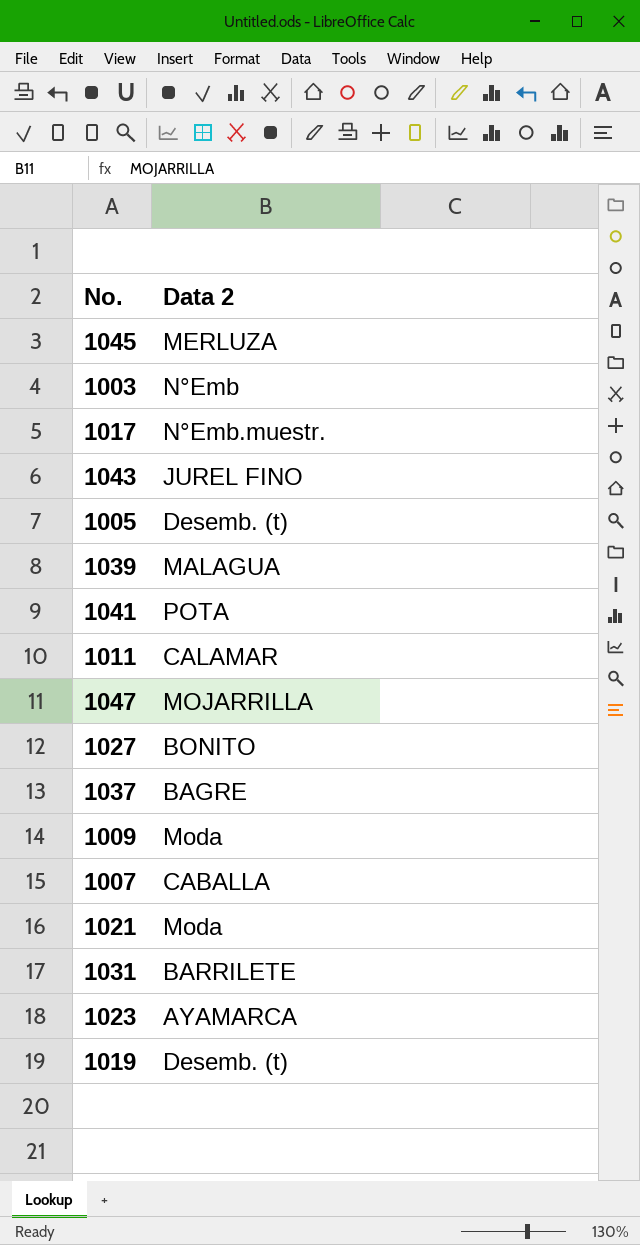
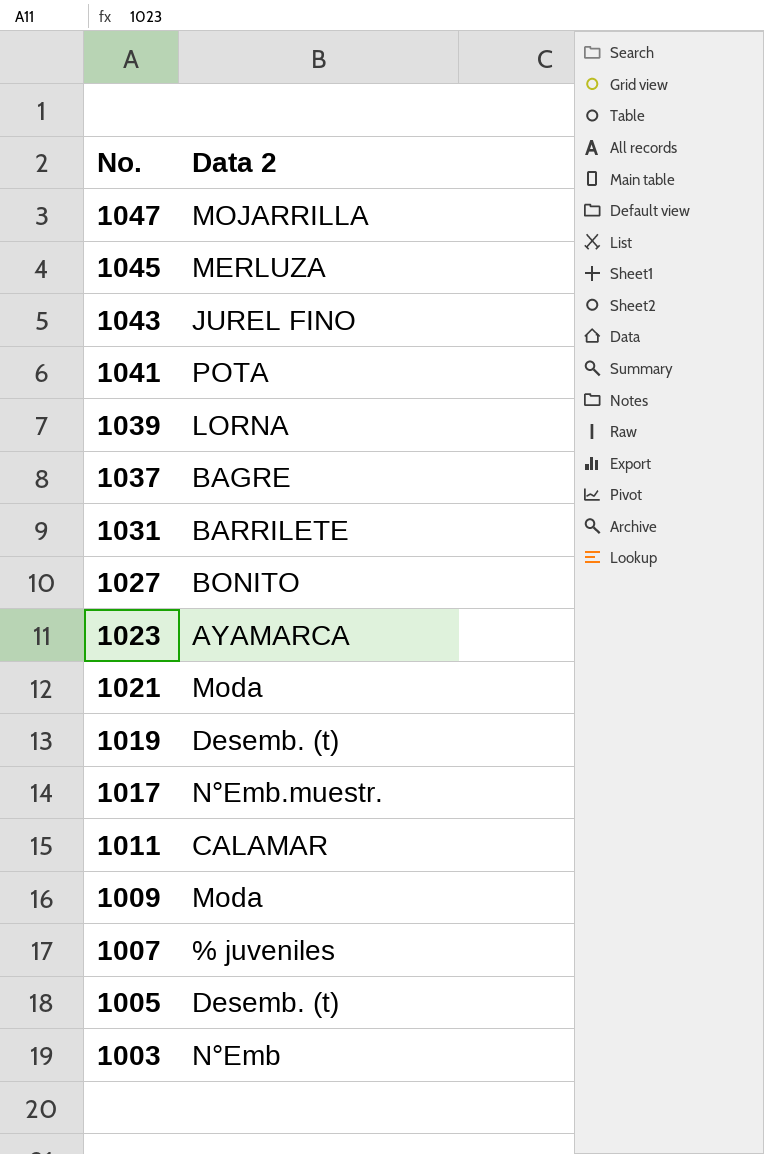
row order: none -> No. descending
1039 | Data 2: MALAGUA -> LORNA
1007 | Data 2: CABALLA -> % juveniles

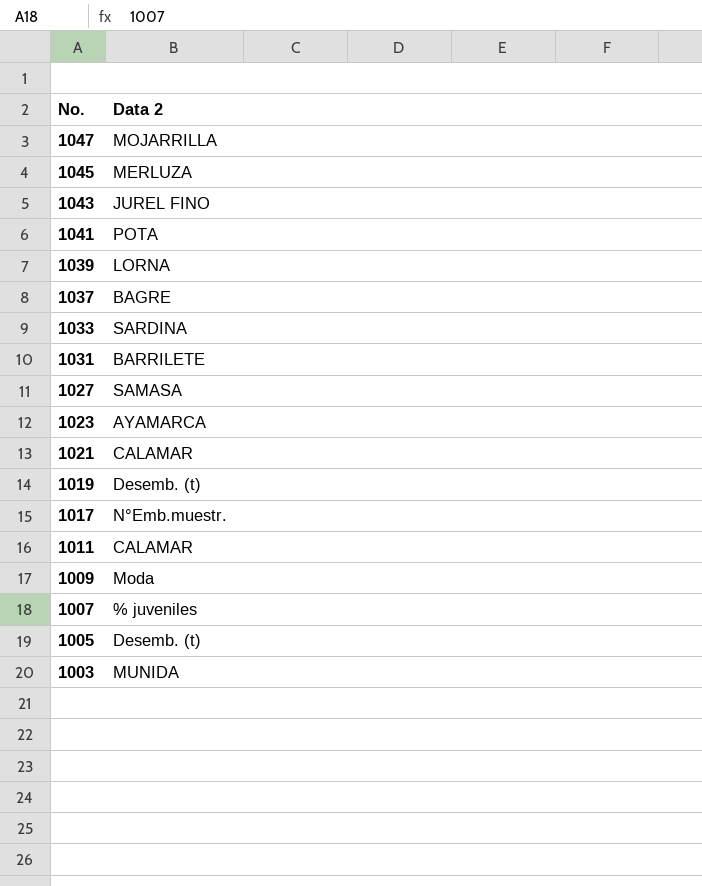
row 1033: none -> SARDINA
1027 | Data 2: BONITO -> SAMASA
1021 | Data 2: Moda -> CALAMAR
1003 | Data 2: N°Emb -> MUNIDA

